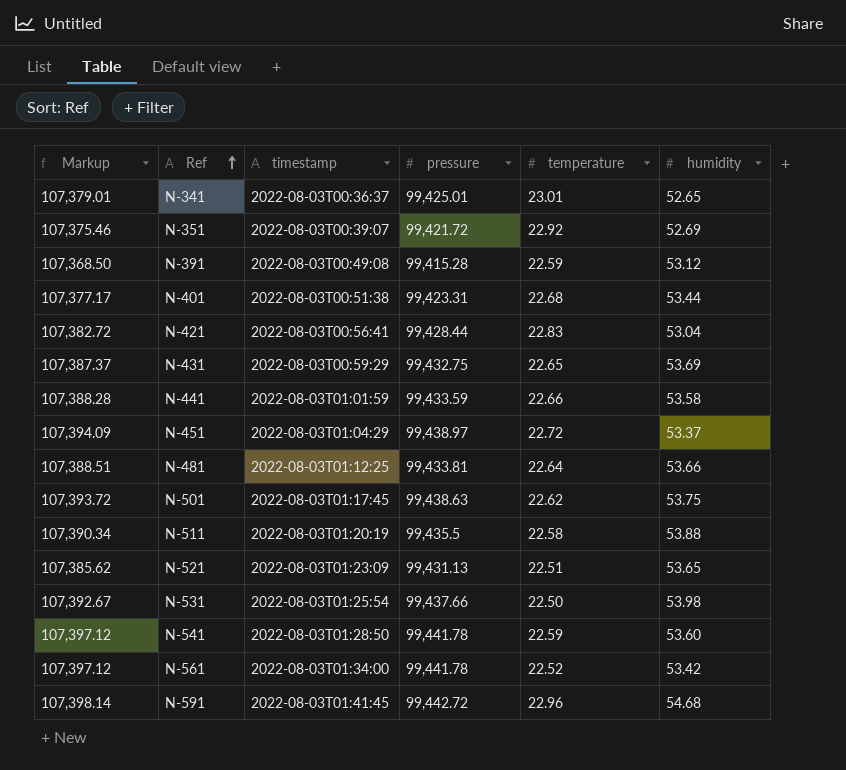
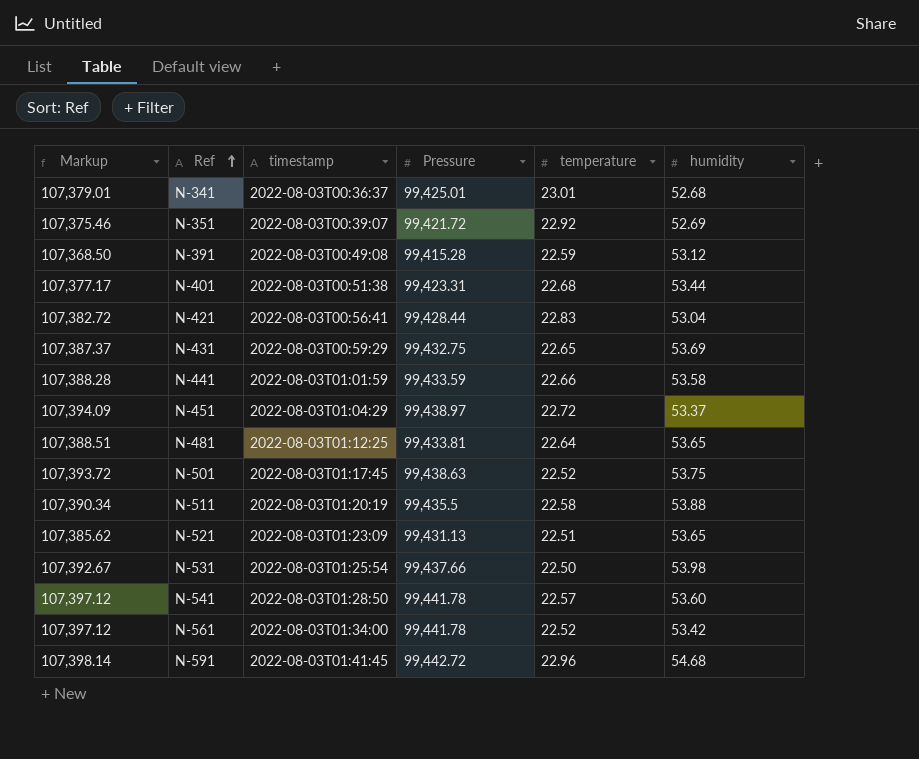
column name: pressure -> Pressure
N-341 | humidity: 52.65 -> 52.68
N-481 | humidity: 53.66 -> 53.65
N-501 | temperature: 22.62 -> 22.52
N-541 | temperature: 22.59 -> 22.57

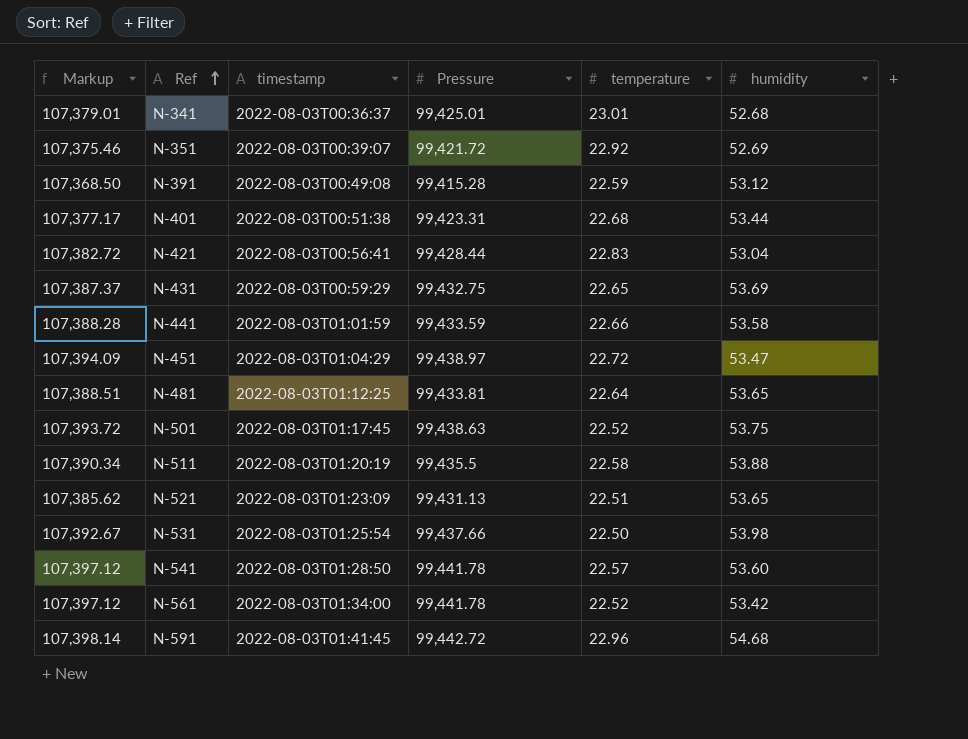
N-451 | humidity: 53.37 -> 53.47

